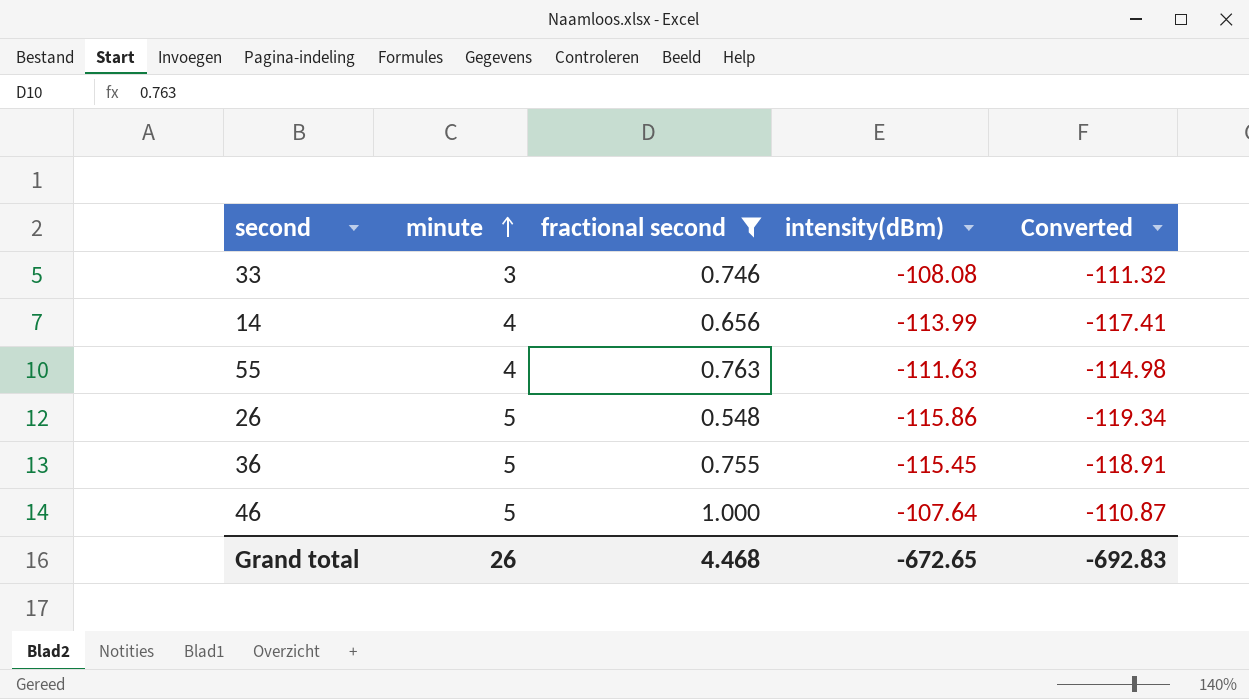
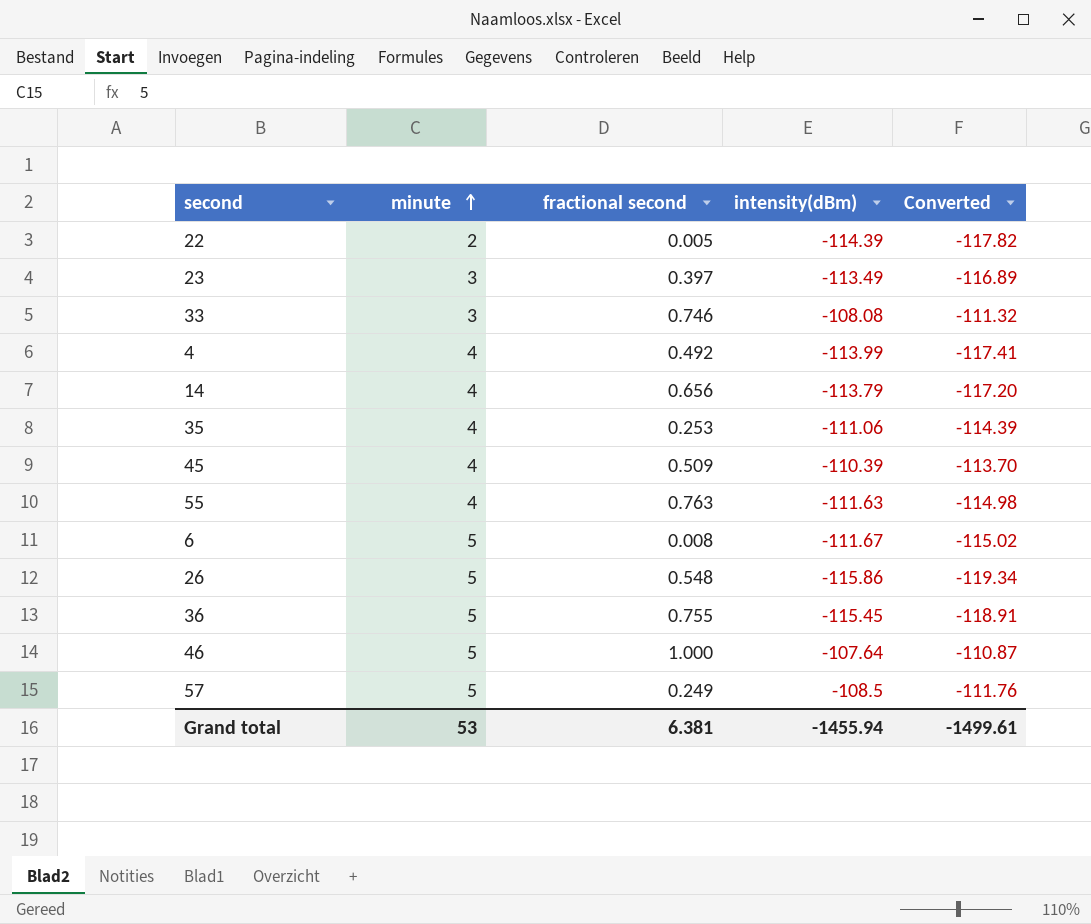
filter: fractional second >= 0.548 -> none
14 | intensity(dBm): -113.99 -> -113.79
14 | Converted: -117.41 -> -117.20
Grand total | minute: 26 -> 53
Grand total | fractional second: 4.468 -> 6.381
Grand total | intensity(dBm): -672.65 -> -1455.94
Grand total | Converted: -692.83 -> -1499.61

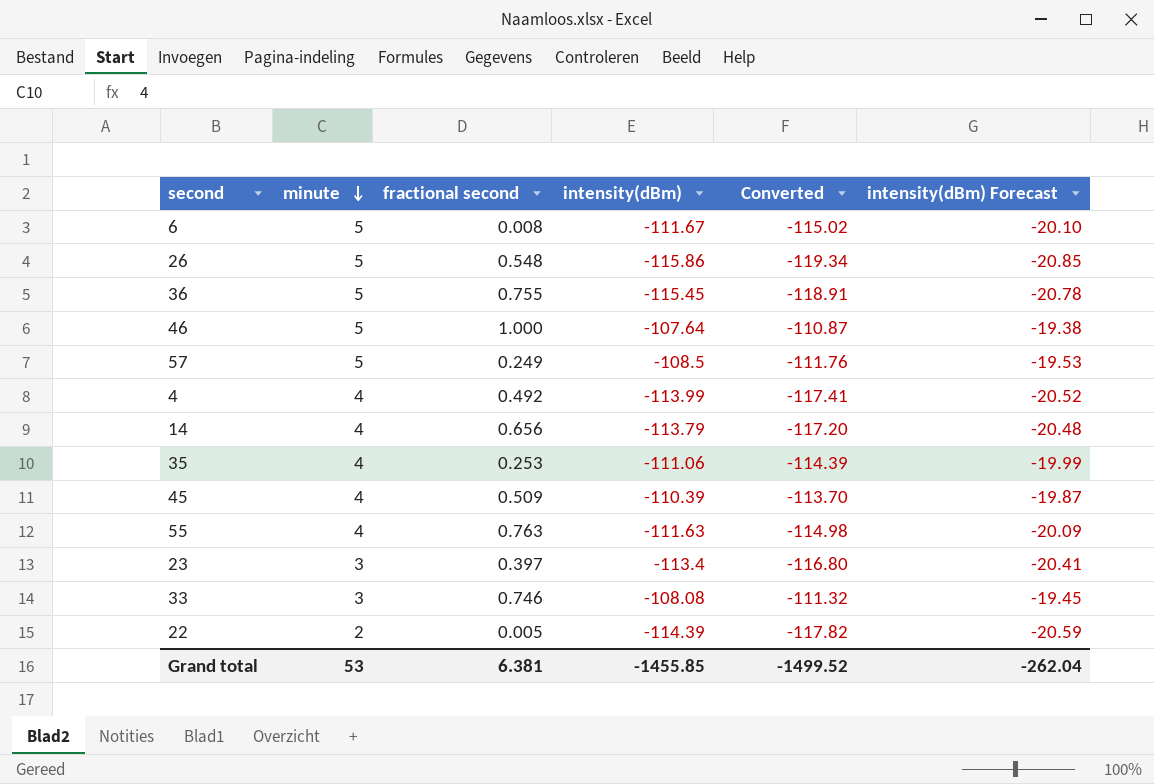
row order: minute ascending -> minute descending
column intensity(dBm) Forecast | formula: none -> [intensity(dBm)] * 0.18
23 | intensity(dBm): -113.49 -> -113.4
23 | Converted: -116.89 -> -116.80
Grand total | intensity(dBm): -1455.94 -> -1455.85
Grand total | Converted: -1499.61 -> -1499.52

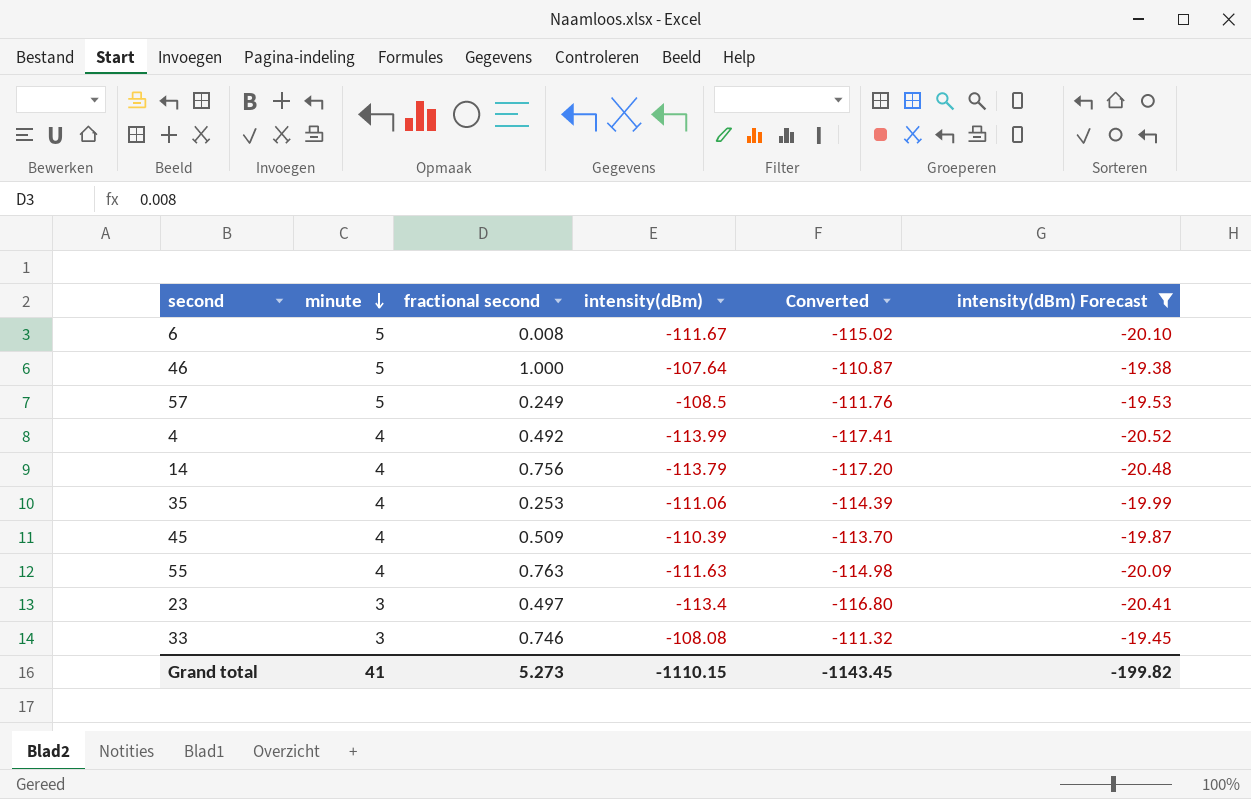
filter: none -> intensity(dBm) Forecast >= -20.52
14 | fractional second: 0.656 -> 0.756
23 | fractional second: 0.397 -> 0.497
Grand total | minute: 53 -> 41
Grand total | fractional second: 6.381 -> 5.273
Grand total | intensity(dBm): -1455.85 -> -1110.15
Grand total | Converted: -1499.52 -> -1143.45
Grand total | intensity(dBm) Forecast: -262.04 -> -199.82

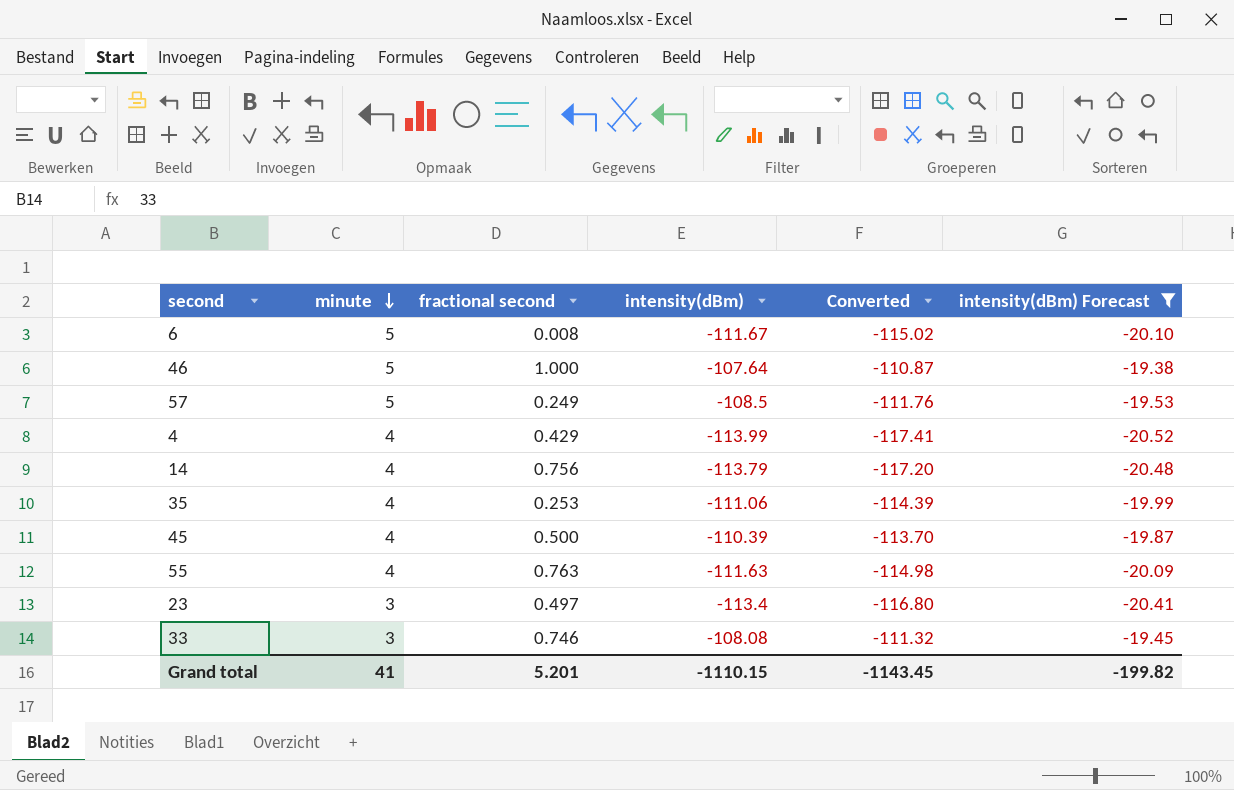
4 | fractional second: 0.492 -> 0.429
45 | fractional second: 0.509 -> 0.500
Grand total | fractional second: 5.273 -> 5.201

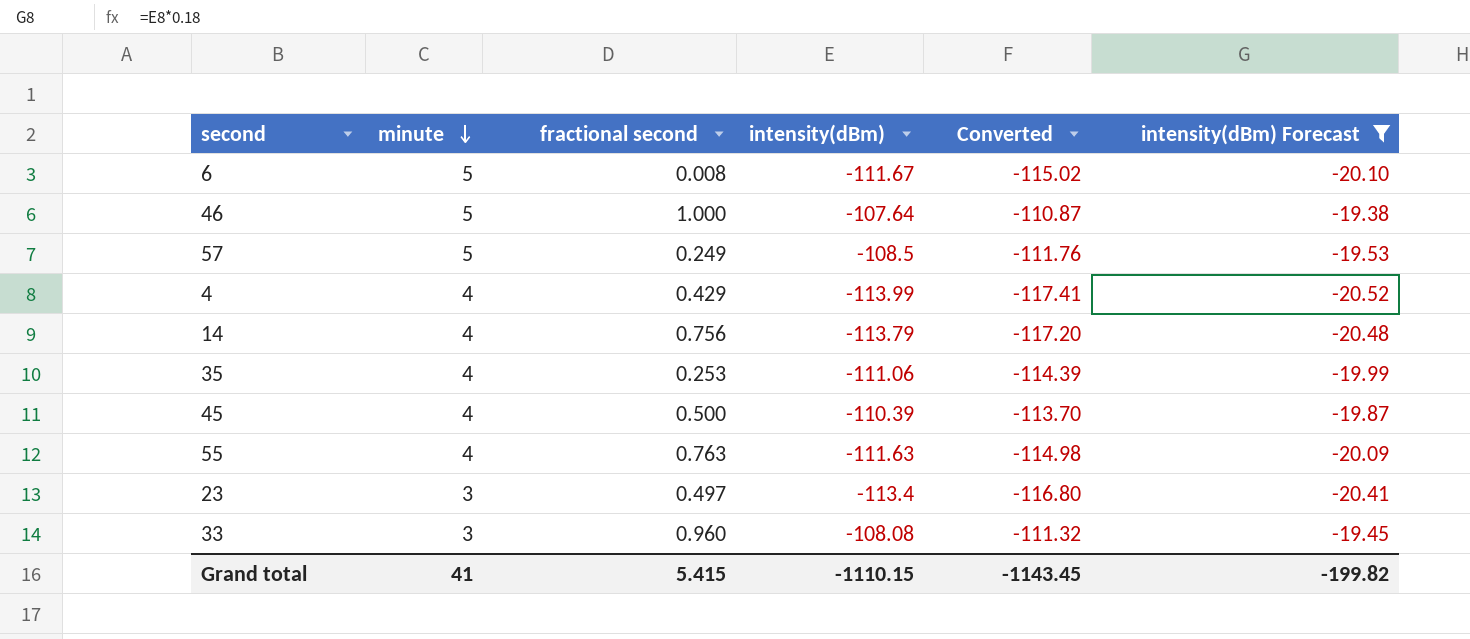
33 | fractional second: 0.746 -> 0.960
Grand total | fractional second: 5.201 -> 5.415

